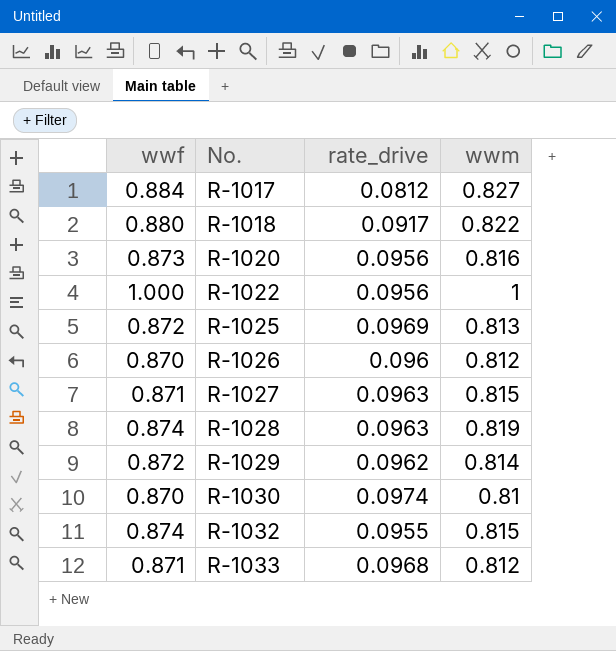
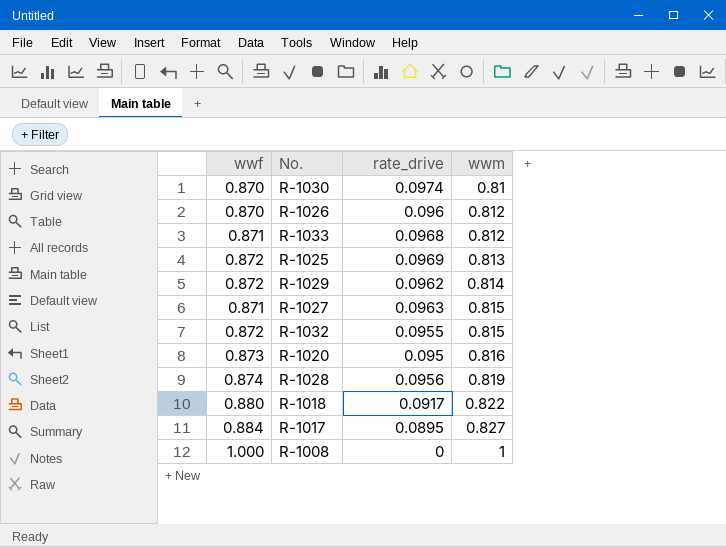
row order: No. ascending -> wwm ascending
row R-1022: 1.000 | 0.0956 | 1 -> none
R-1032 | wwf: 0.874 -> 0.872
R-1020 | rate_drive: 0.0956 -> 0.095
R-1028 | rate_drive: 0.0963 -> 0.0956
R-1017 | rate_drive: 0.0812 -> 0.0895
row R-1008: none -> 1.000 | 0 | 1

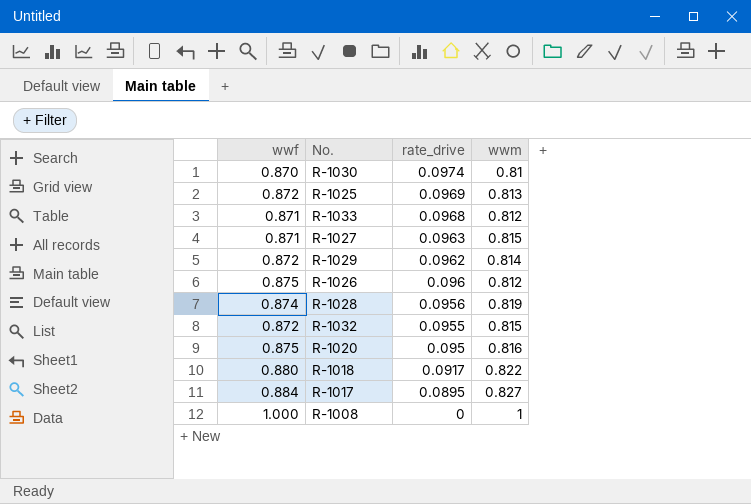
row order: wwm ascending -> rate_drive descending
R-1026 | wwf: 0.870 -> 0.875
R-1020 | wwf: 0.873 -> 0.875

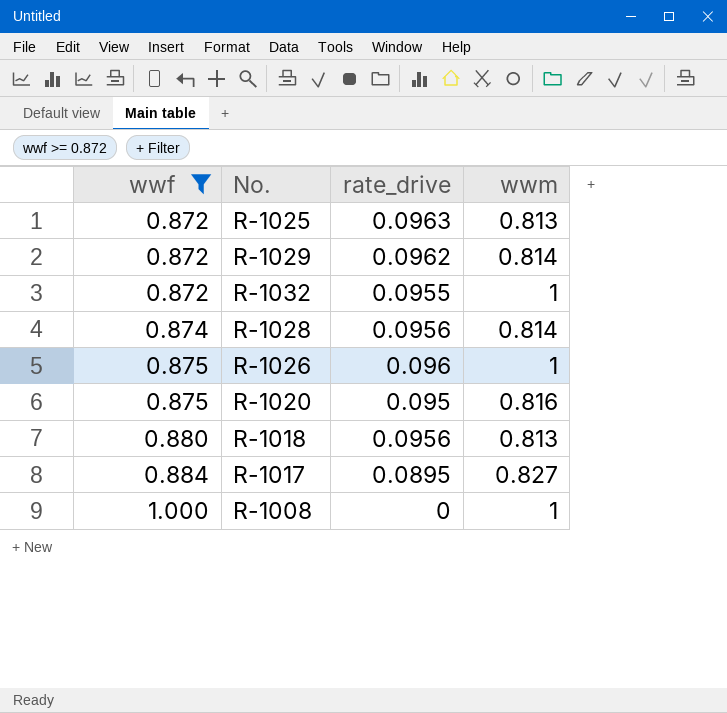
filter: none -> wwf >= 0.872
row order: rate_drive descending -> wwf ascending
R-1025 | rate_drive: 0.0969 -> 0.0963
R-1032 | wwm: 0.815 -> 1
R-1028 | wwm: 0.819 -> 0.814
R-1026 | wwm: 0.812 -> 1
R-1018 | rate_drive: 0.0917 -> 0.0956
R-1018 | wwm: 0.822 -> 0.813

